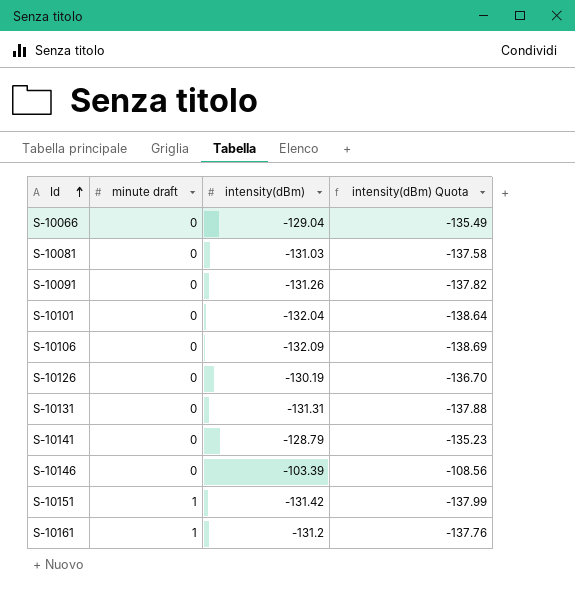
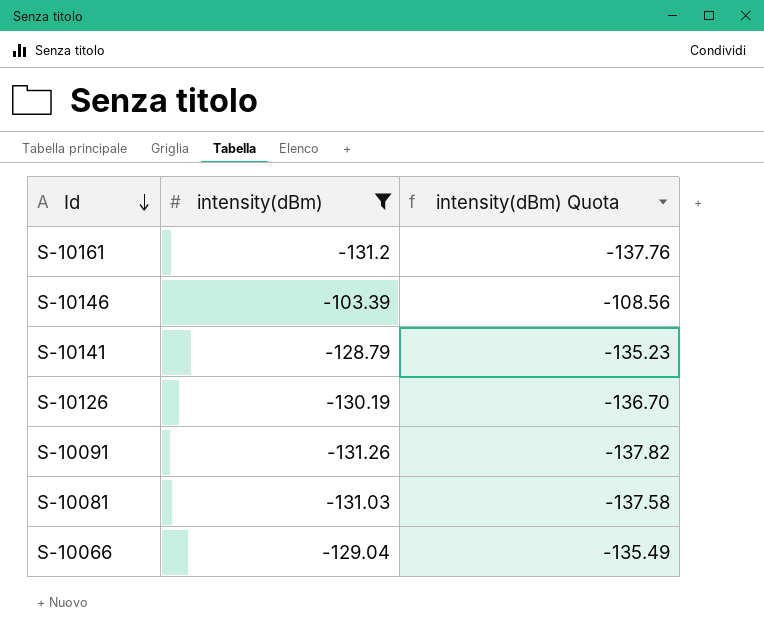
filter: none -> intensity(dBm) >= -131.26
row order: Id ascending -> Id descending
column minute draft | position: 2 -> none

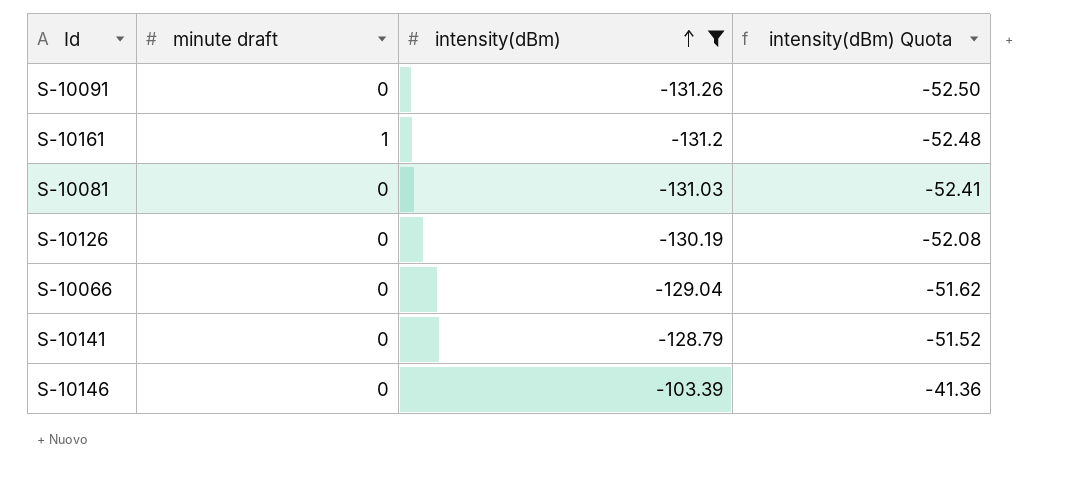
row order: Id descending -> intensity(dBm) ascending
column minute draft | position: none -> 2
column intensity(dBm) Quota | formula: [intensity(dBm)] * 1.05 -> [intensity(dBm)] * 0.4

